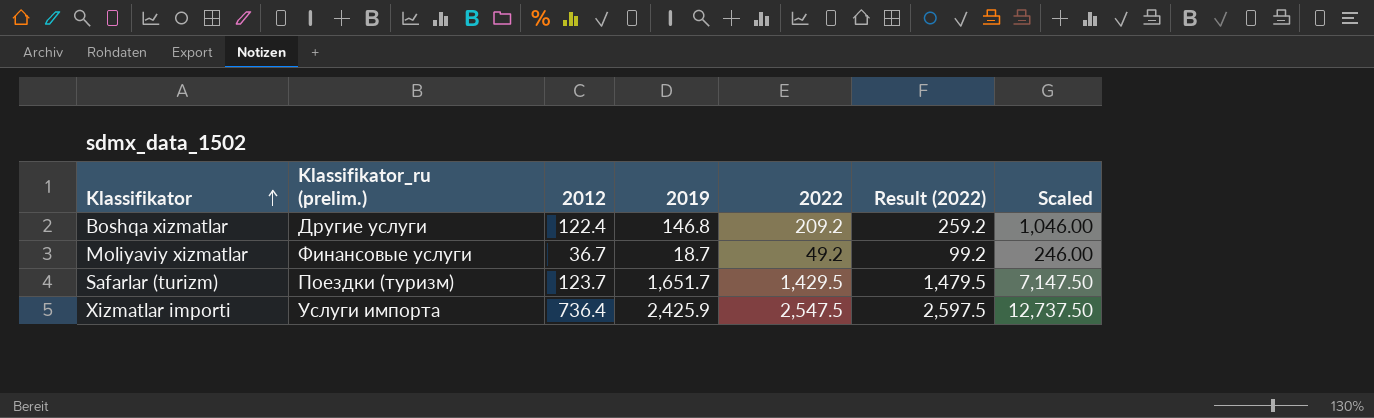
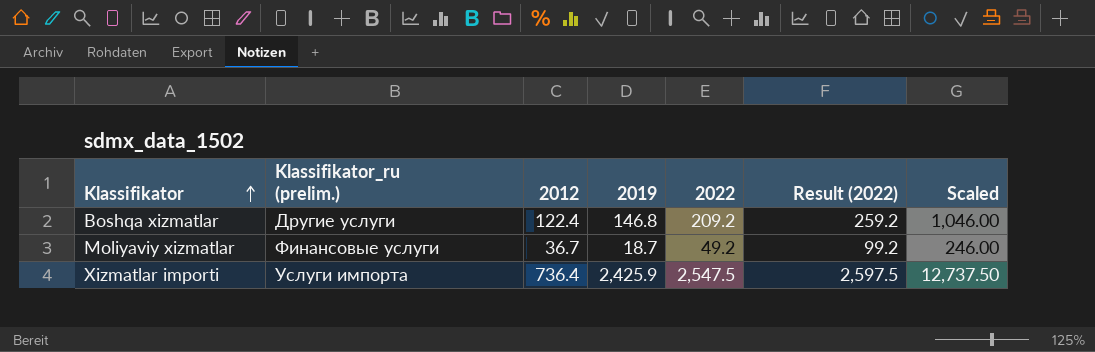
row Safarlar (turizm): Поездки (туризм) | 123.7 | 1,651.7 | 1,429.5 | 1,479.5 | 7,147.50 -> none

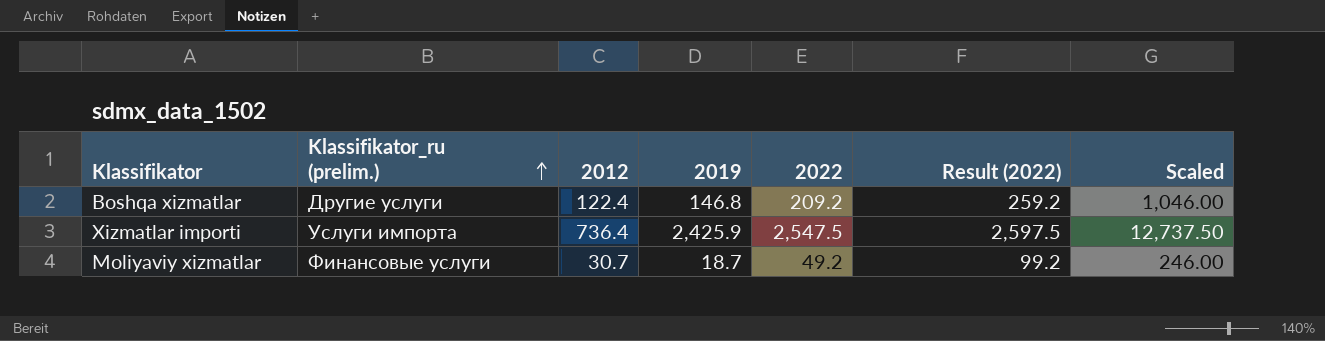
row order: Klassifikator ascending -> Klassifikator_ru (prelim.) ascending
Moliyaviy xizmatlar | 2012: 36.7 -> 30.7

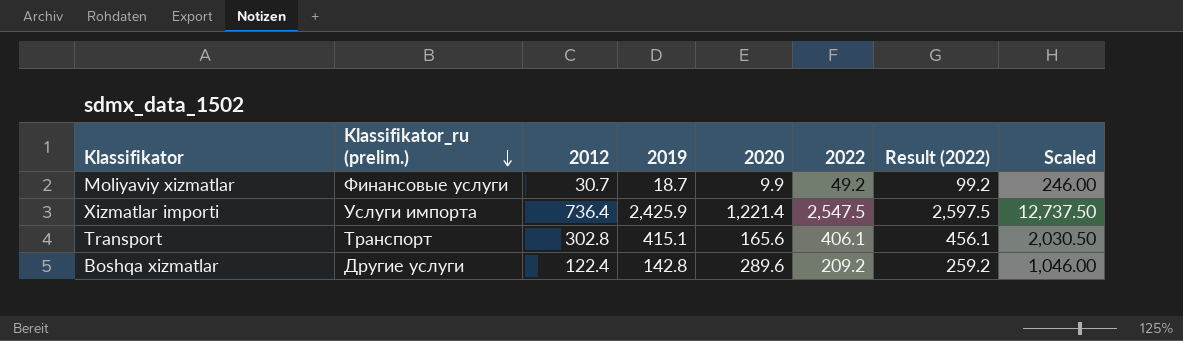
row order: Klassifikator_ru (prelim.) ascending -> Klassifikator_ru (prelim.) descending
column 2020 | position: none -> 5
row Transport: none -> Транспорт | 302.8 | 415.1 | 165.6 | 406.1 | 456.1 | 2,030.50
Boshqa xizmatlar | 2019: 146.8 -> 142.8

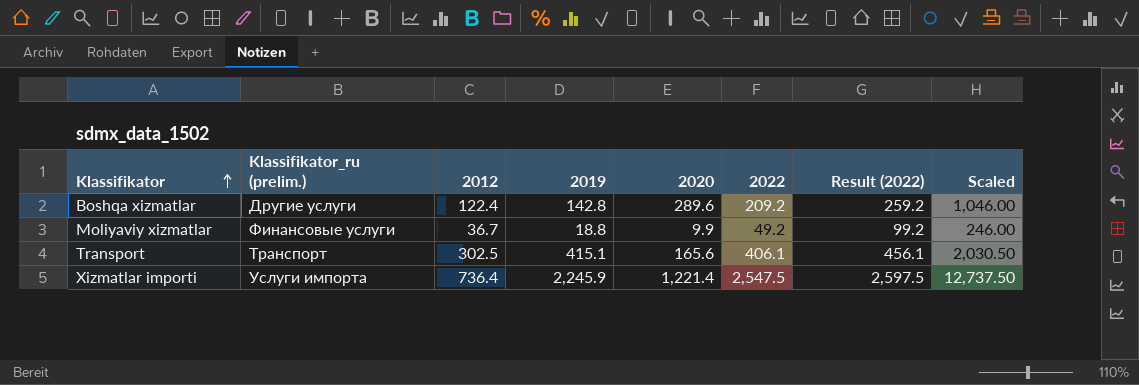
row order: Klassifikator_ru (prelim.) descending -> Klassifikator ascending
Moliyaviy xizmatlar | 2012: 30.7 -> 36.7
Moliyaviy xizmatlar | 2019: 18.7 -> 18.8
Transport | 2012: 302.8 -> 302.5
Xizmatlar importi | 2019: 2,425.9 -> 2,245.9

